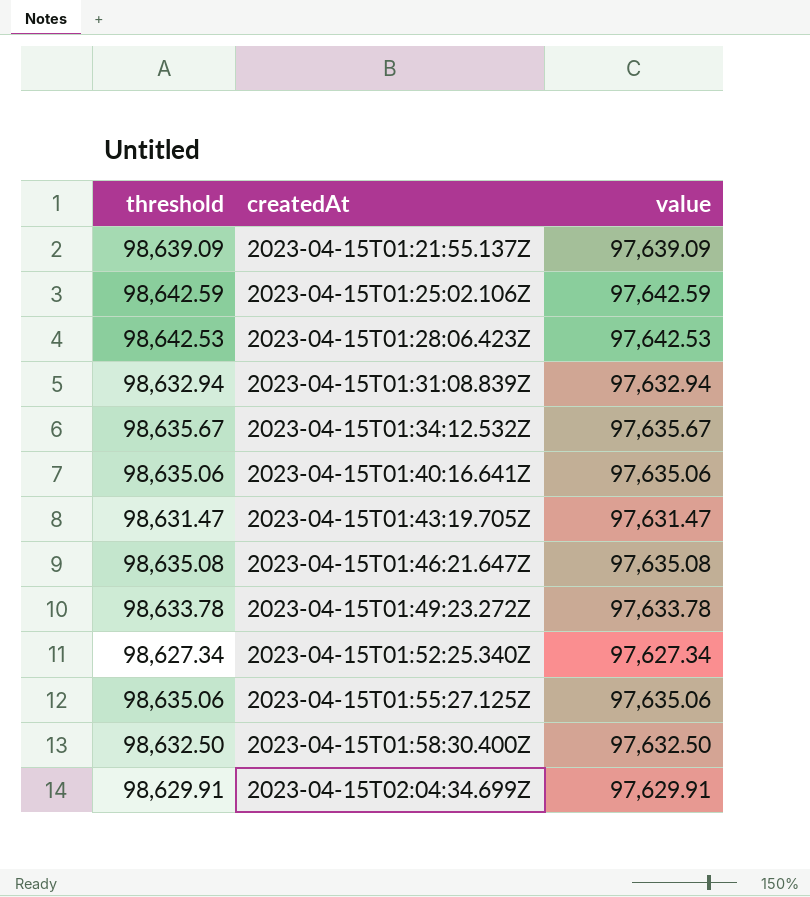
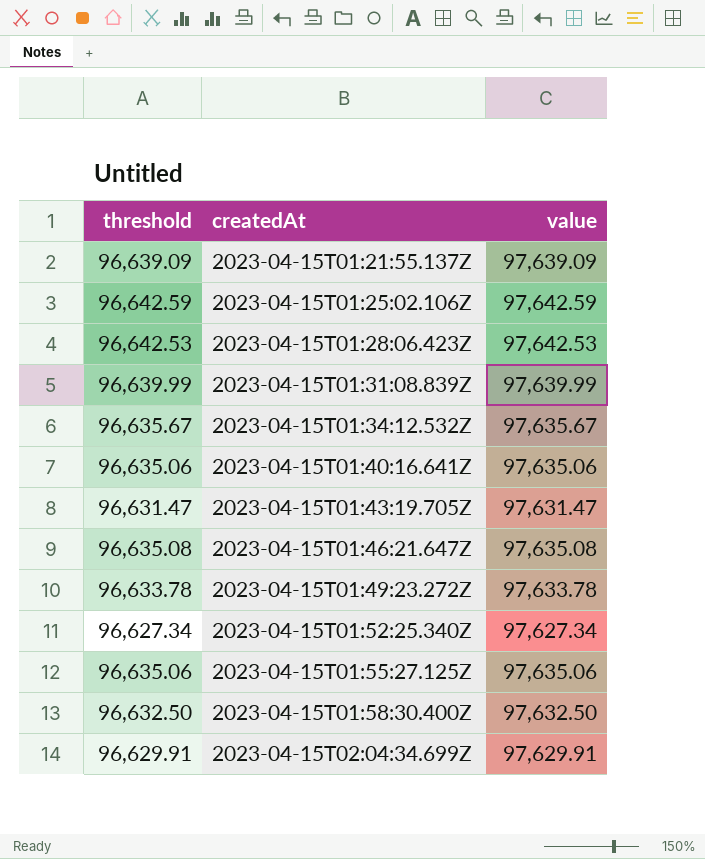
column threshold | formula: [value] + 1000 -> [value] - 1000
2023-04-15T01:31:08.839Z | value: 97,632.94 -> 97,639.99

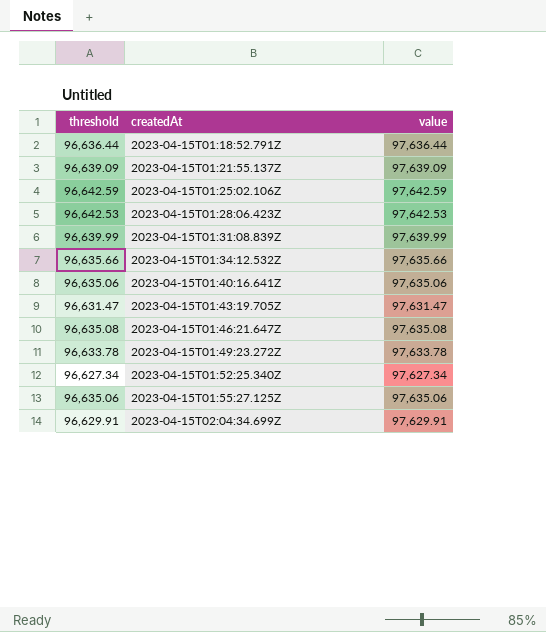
row 2023-04-15T01:58:30.400Z: 96,632.50 | 97,632.50 -> none
row 2023-04-15T01:18:52.791Z: none -> 96,636.44 | 97,636.44
2023-04-15T01:34:12.532Z | threshold: 96,635.67 -> 96,635.66
2023-04-15T01:34:12.532Z | value: 97,635.67 -> 97,635.66

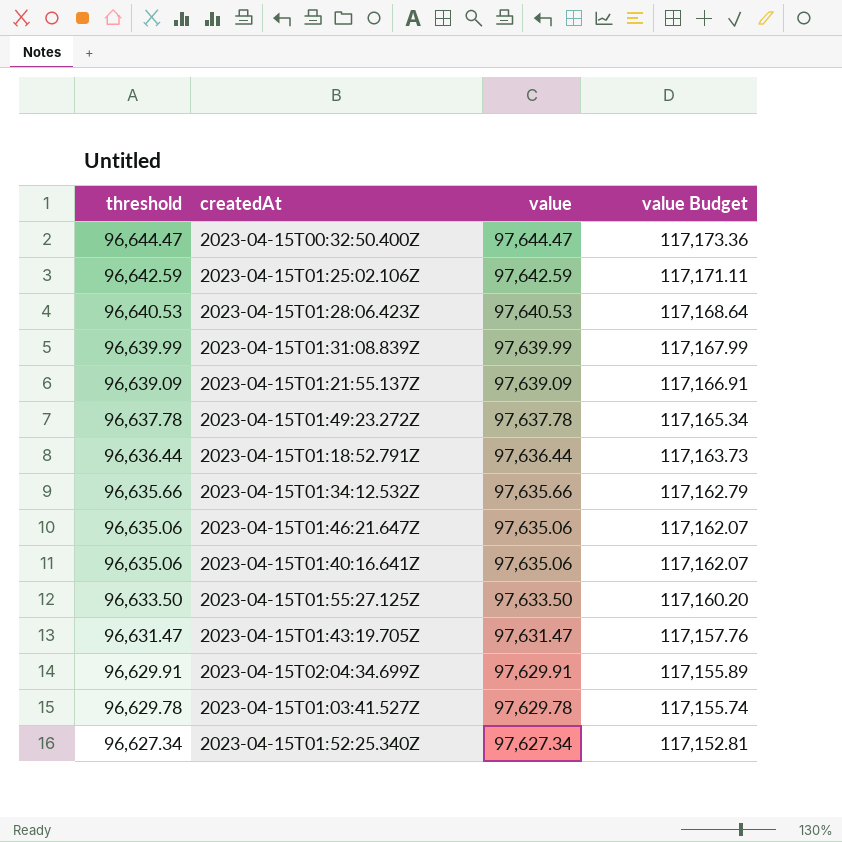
row order: createdAt ascending -> threshold descending
column value Budget | formula: none -> [value] * 1.2
row 2023-04-15T00:32:50.400Z: none -> 96,644.47 | 97,644.47 | 117,173.36
2023-04-15T01:28:06.423Z | threshold: 96,642.53 -> 96,640.53
2023-04-15T01:28:06.423Z | value: 97,642.53 -> 97,640.53
2023-04-15T01:49:23.272Z | threshold: 96,633.78 -> 96,637.78
2023-04-15T01:49:23.272Z | value: 97,633.78 -> 97,637.78
2023-04-15T01:46:21.647Z | threshold: 96,635.08 -> 96,635.06
2023-04-15T01:46:21.647Z | value: 97,635.08 -> 97,635.06
2023-04-15T01:55:27.125Z | threshold: 96,635.06 -> 96,633.50
2023-04-15T01:55:27.125Z | value: 97,635.06 -> 97,633.50
row 2023-04-15T01:03:41.527Z: none -> 96,629.78 | 97,629.78 | 117,155.74

